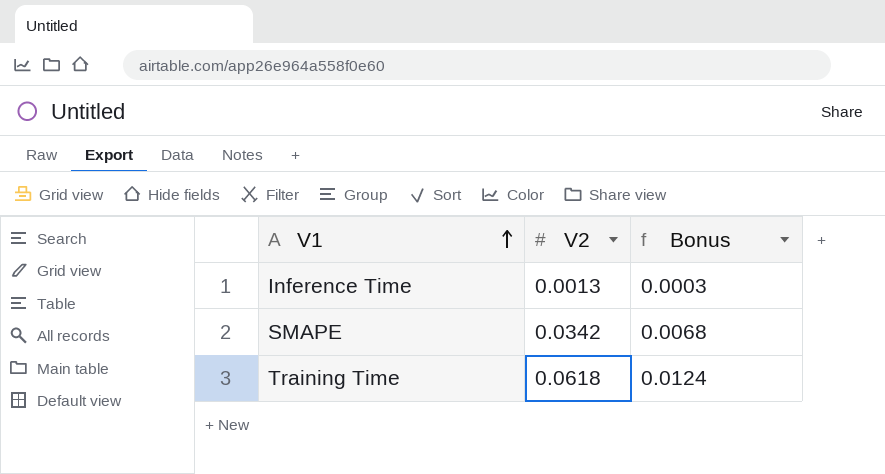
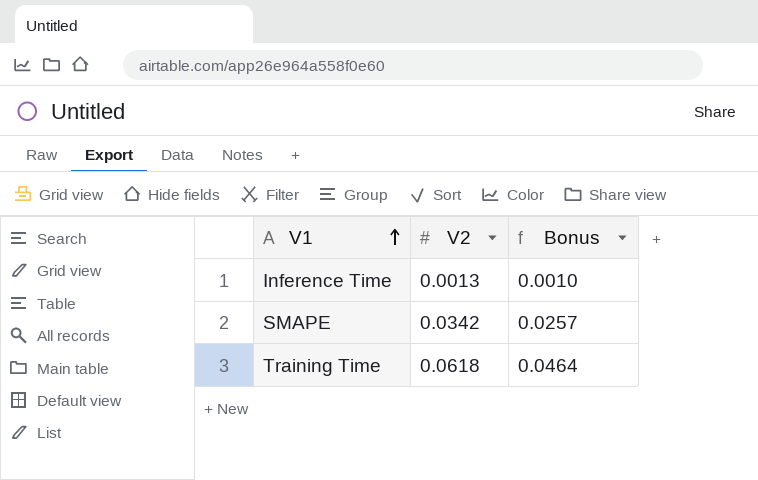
column Bonus | formula: [V2] * 0.2 -> [V2] * 0.75

